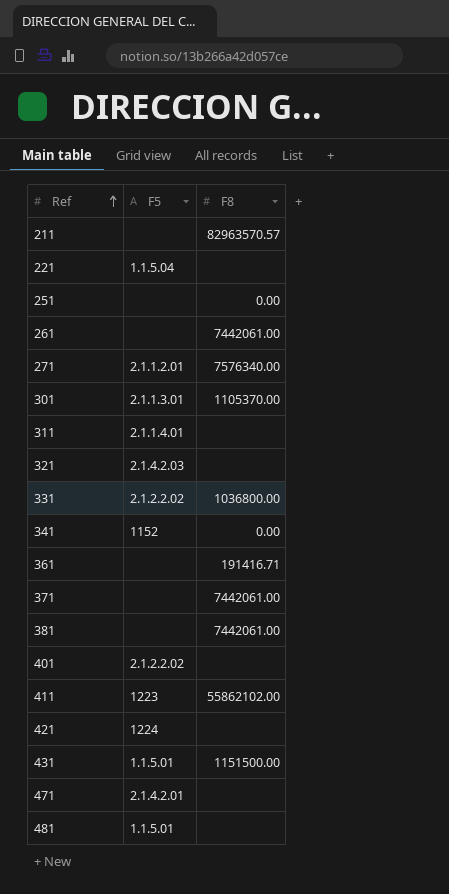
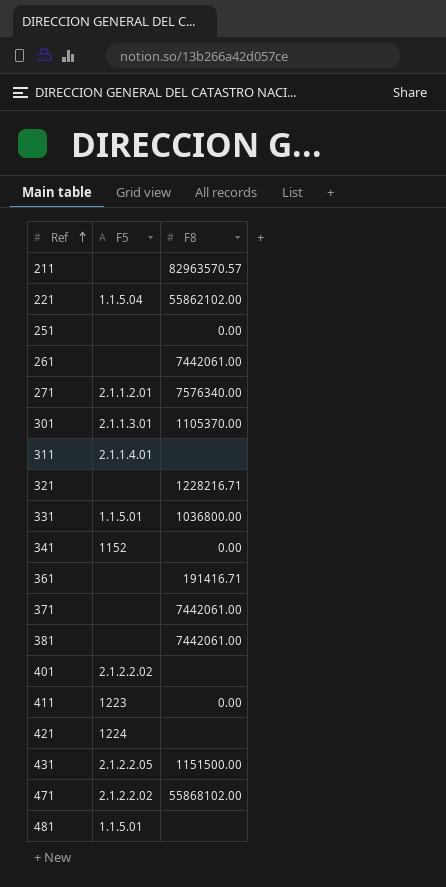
221 | F8: none -> 55862102.00
321 | F5: 2.1.4.2.03 -> none
321 | F8: none -> 1228216.71
331 | F5: 2.1.2.2.02 -> 1.1.5.01
411 | F8: 55862102.00 -> 0.00
431 | F5: 1.1.5.01 -> 2.1.2.2.05
471 | F5: 2.1.4.2.01 -> 2.1.2.2.02
471 | F8: none -> 55868102.00

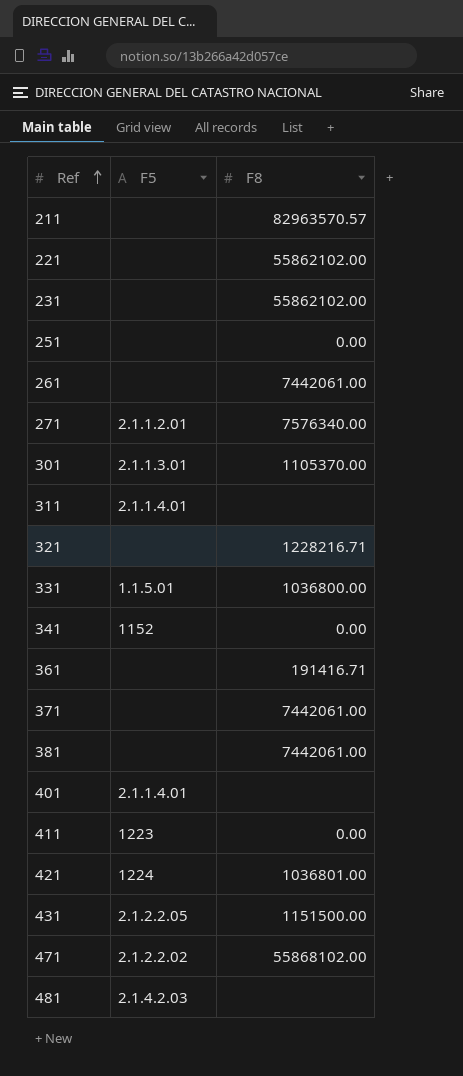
221 | F5: 1.1.5.04 -> none
row 231: none -> none | 55862102.00
401 | F5: 2.1.2.2.02 -> 2.1.1.4.01
421 | F8: none -> 1036801.00
481 | F5: 1.1.5.01 -> 2.1.4.2.03

